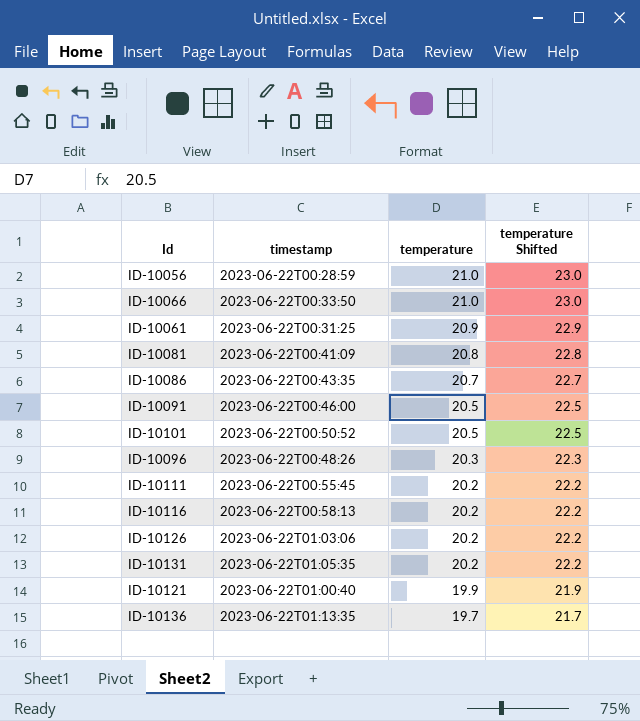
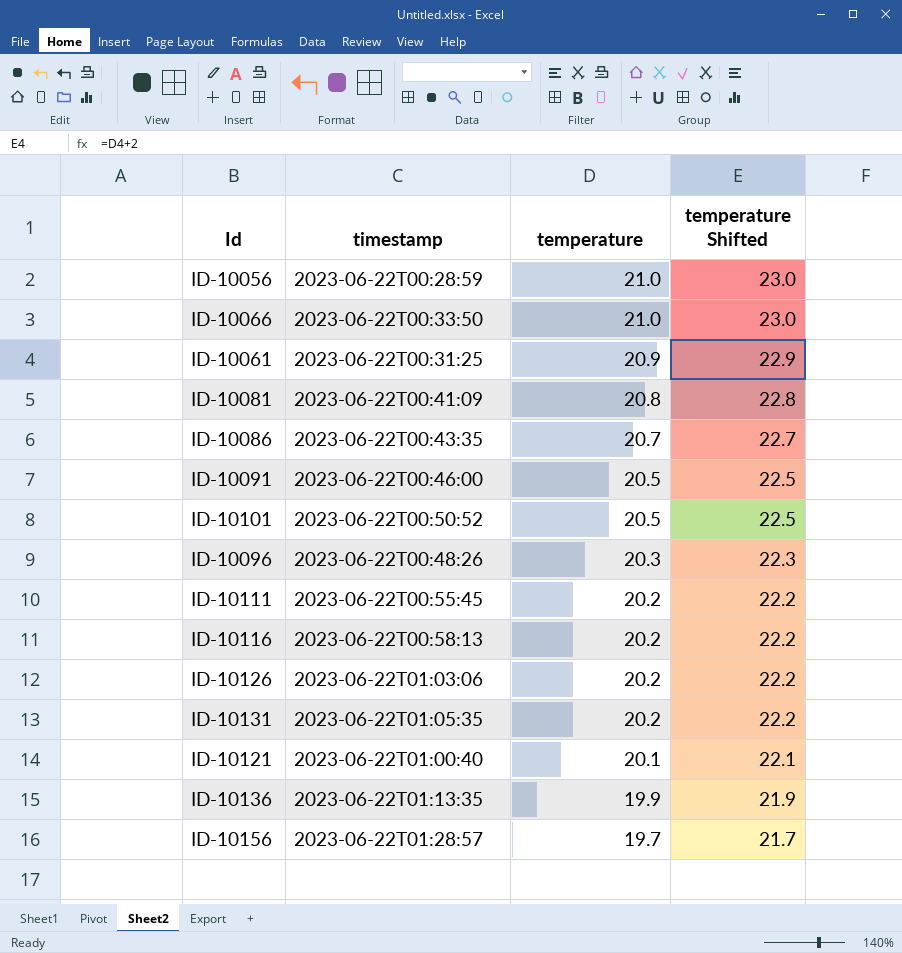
ID-10121 | temperature: 19.9 -> 20.1
ID-10121 | temperature Shifted: 21.9 -> 22.1
ID-10136 | temperature: 19.7 -> 19.9
ID-10136 | temperature Shifted: 21.7 -> 21.9
row ID-10156: none -> 2023-06-22T01:28:57 | 19.7 | 21.7

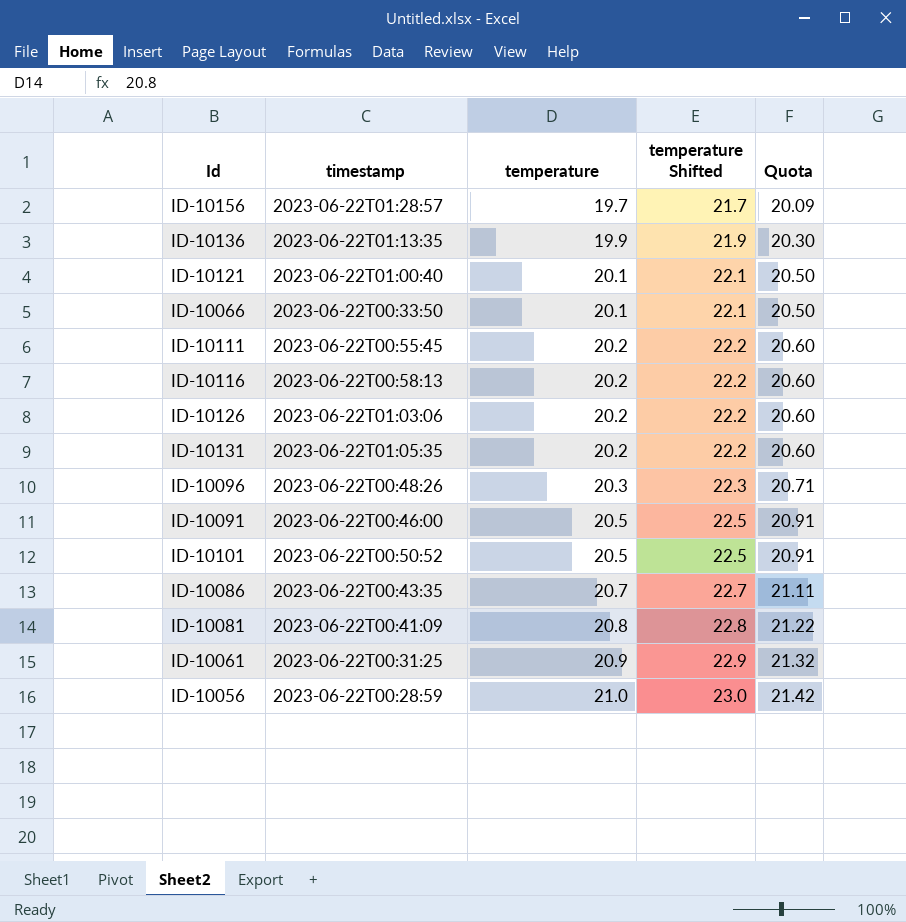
row order: temperature descending -> temperature ascending
column Quota | formula: none -> [temperature] * 1.02
ID-10066 | temperature: 21.0 -> 20.1
ID-10066 | temperature Shifted: 23.0 -> 22.1

